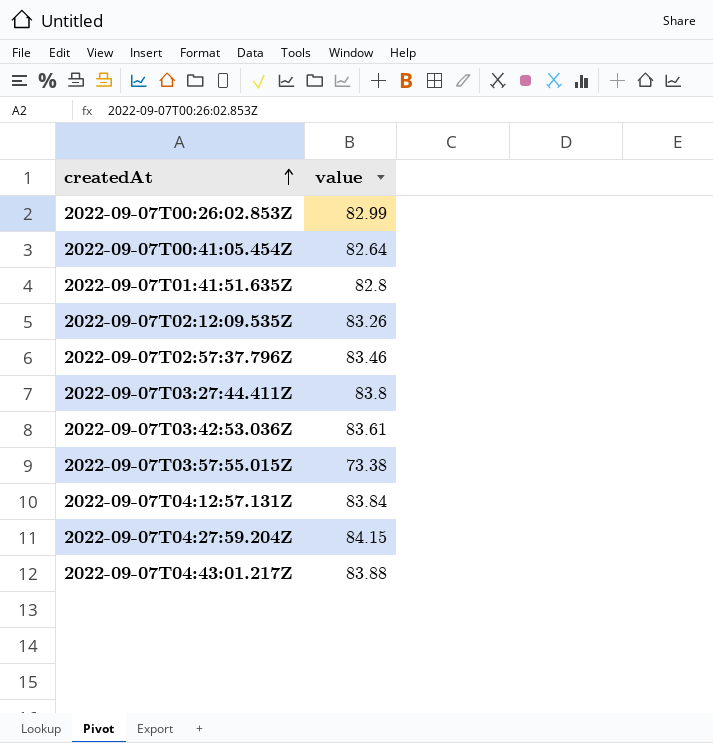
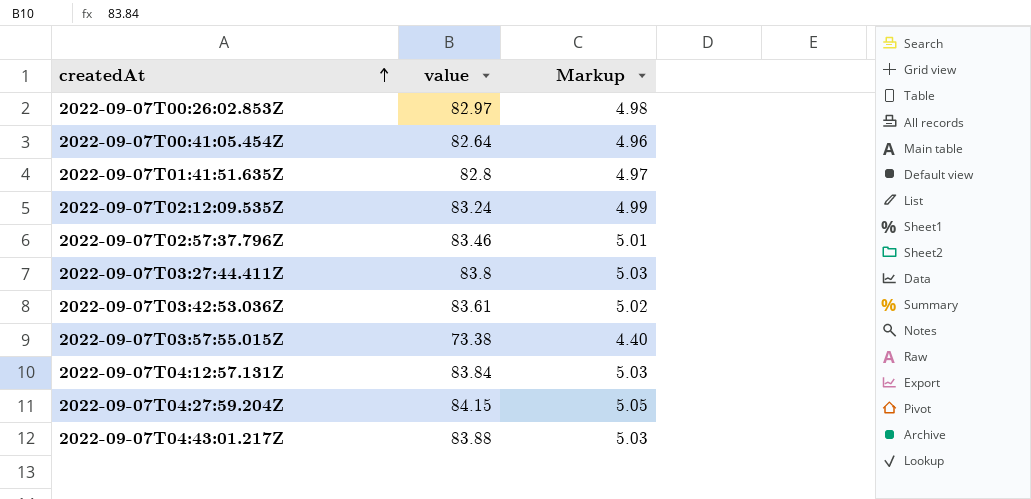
column Markup | formula: none -> [value] * 0.06
2022-09-07T00:26:02.853Z | value: 82.99 -> 82.97
2022-09-07T02:12:09.535Z | value: 83.26 -> 83.24

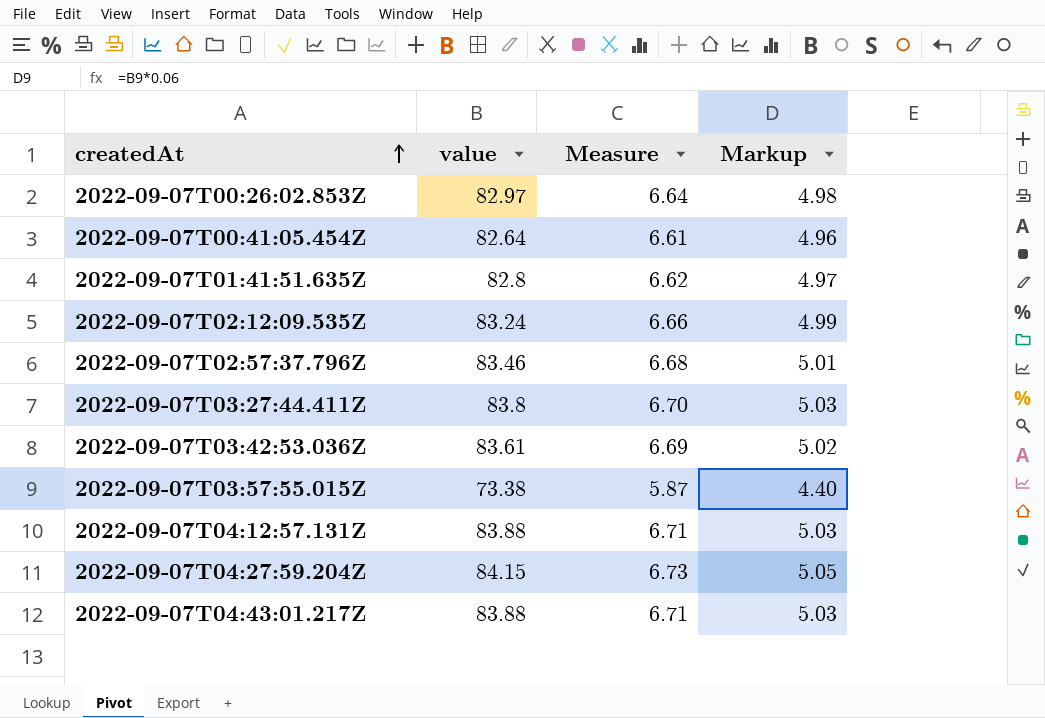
column Measure | formula: none -> [value] * 0.08
2022-09-07T04:12:57.131Z | value: 83.84 -> 83.88

